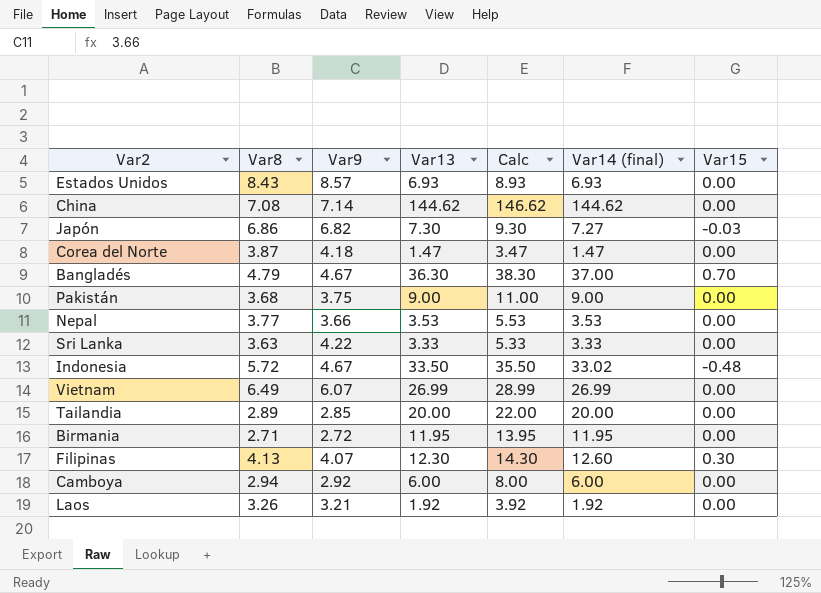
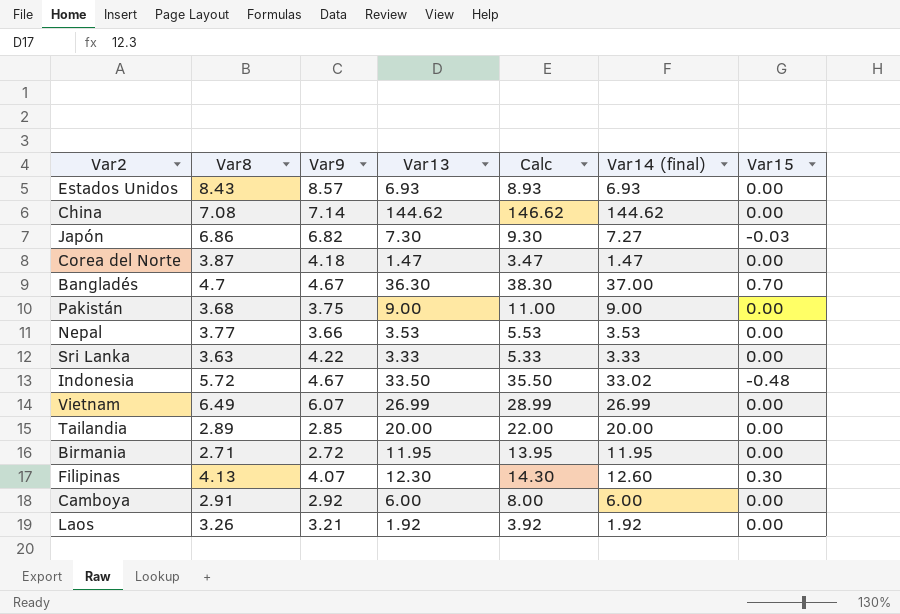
Bangladés | Var8: 4.79 -> 4.7
Camboya | Var8: 2.94 -> 2.91

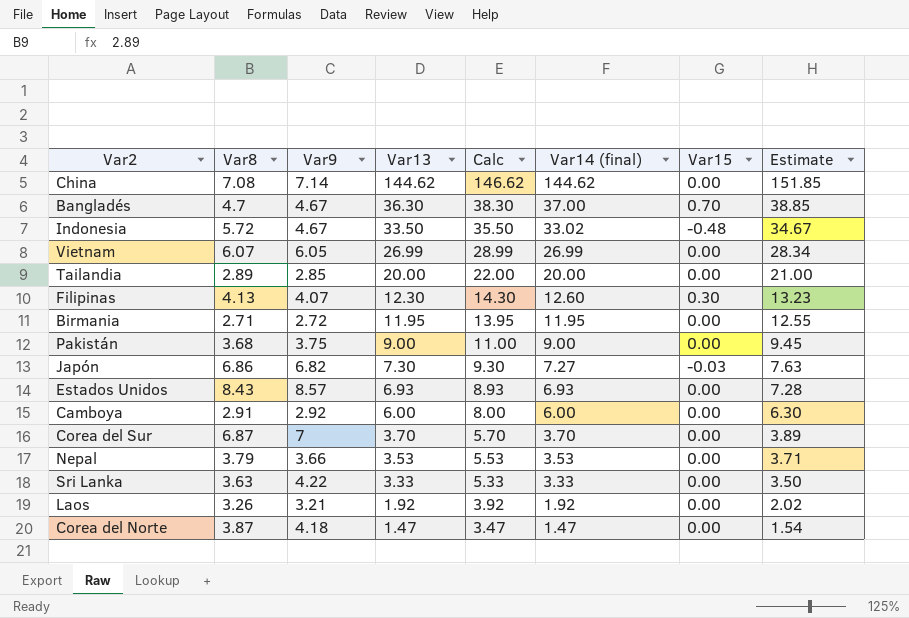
row order: none -> Var13 descending
column Estimate | formula: none -> [Var14 (final)] * 1.05
Vietnam | Var8: 6.49 -> 6.07
Vietnam | Var9: 6.07 -> 6.05
row Corea del Sur: none -> 6.87 | 7 | 3.70 | 5.70 | 3.70 | 0.00 | 3.89
Nepal | Var8: 3.77 -> 3.79

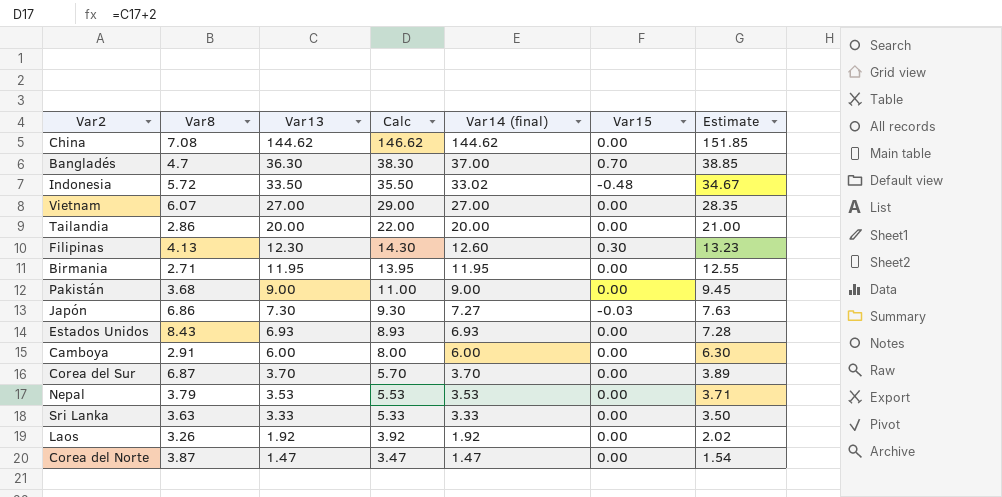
column Var9 | position: 3 -> none
Vietnam | Var13: 26.99 -> 27.00
Vietnam | Calc: 28.99 -> 29.00
Vietnam | Var14 (final): 26.99 -> 27.00
Vietnam | Estimate: 28.34 -> 28.35
Tailandia | Var8: 2.89 -> 2.86

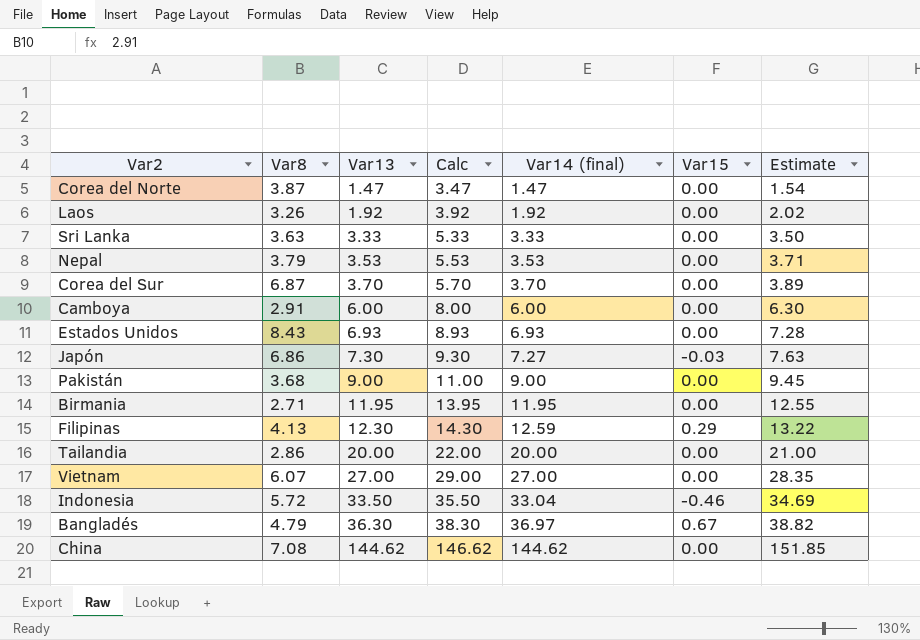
row order: Var13 descending -> Var13 ascending
Filipinas | Var14 (final): 12.60 -> 12.59
Filipinas | Var15: 0.30 -> 0.29
Filipinas | Estimate: 13.23 -> 13.22
Indonesia | Var14 (final): 33.02 -> 33.04
Indonesia | Var15: -0.48 -> -0.46
Indonesia | Estimate: 34.67 -> 34.69
Bangladés | Var8: 4.7 -> 4.79
Bangladés | Var14 (final): 37.00 -> 36.97
Bangladés | Var15: 0.70 -> 0.67
Bangladés | Estimate: 38.85 -> 38.82

